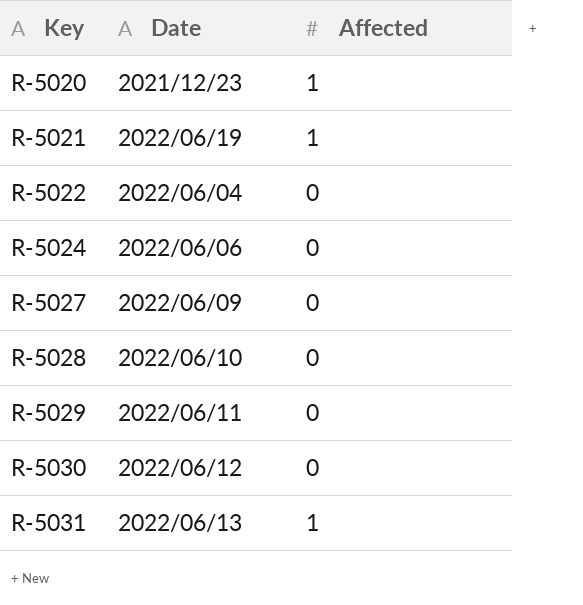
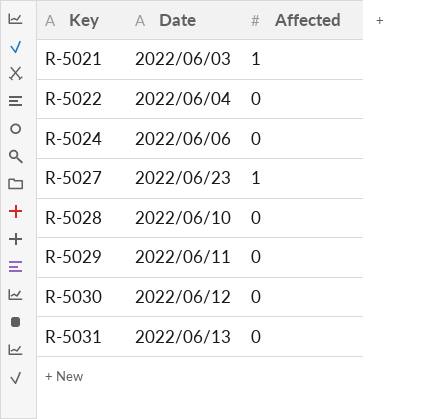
row R-5020: 2021/12/23 | 1 -> none
R-5021 | Date: 2022/06/19 -> 2022/06/03
R-5027 | Date: 2022/06/09 -> 2022/06/23
R-5027 | Affected: 0 -> 1
R-5031 | Affected: 1 -> 0

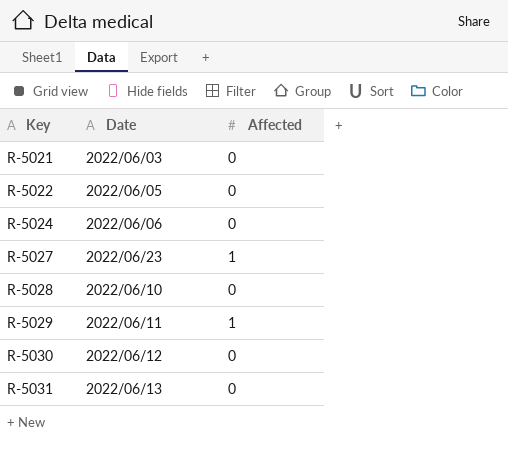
R-5021 | Affected: 1 -> 0
R-5022 | Date: 2022/06/04 -> 2022/06/05
R-5029 | Affected: 0 -> 1

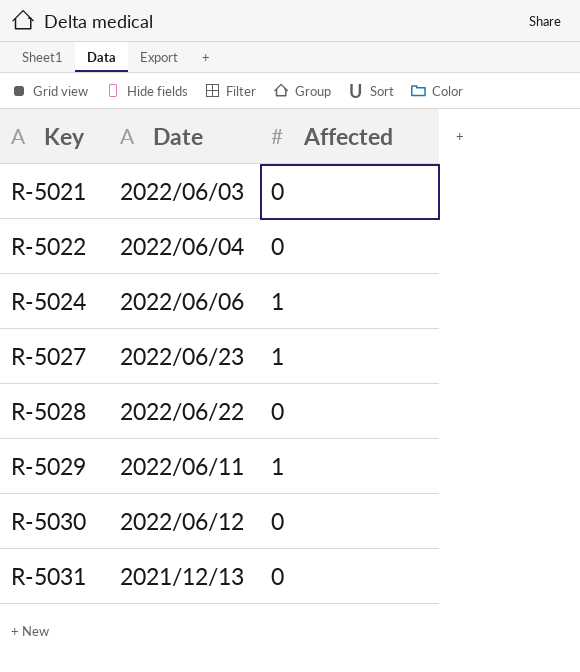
R-5022 | Date: 2022/06/05 -> 2022/06/04
R-5024 | Affected: 0 -> 1
R-5028 | Date: 2022/06/10 -> 2022/06/22
R-5031 | Date: 2022/06/13 -> 2021/12/13

